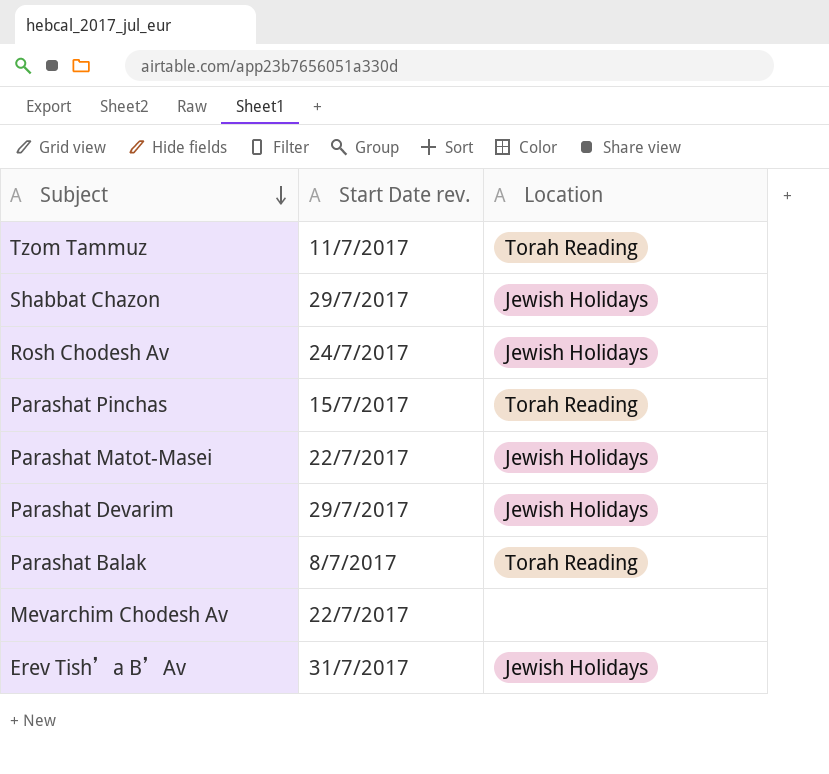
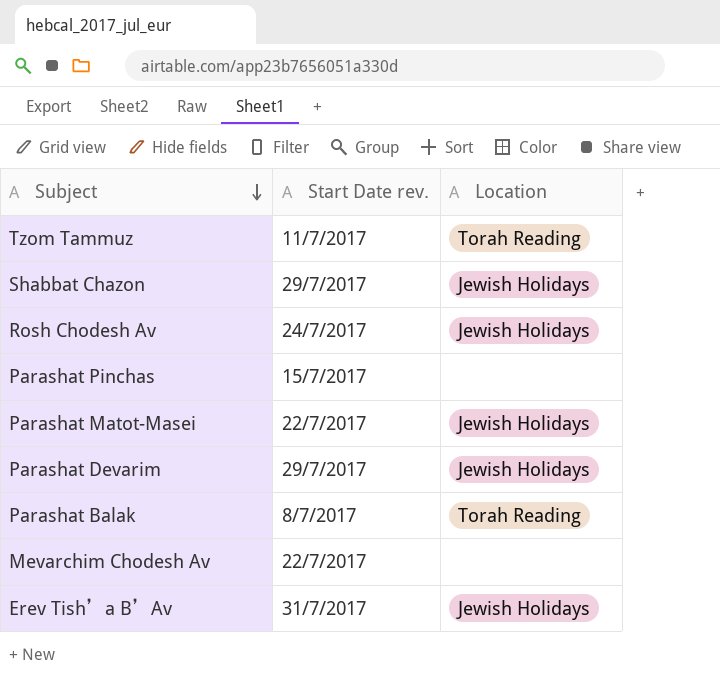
Parashat Pinchas | Location: Torah Reading -> none

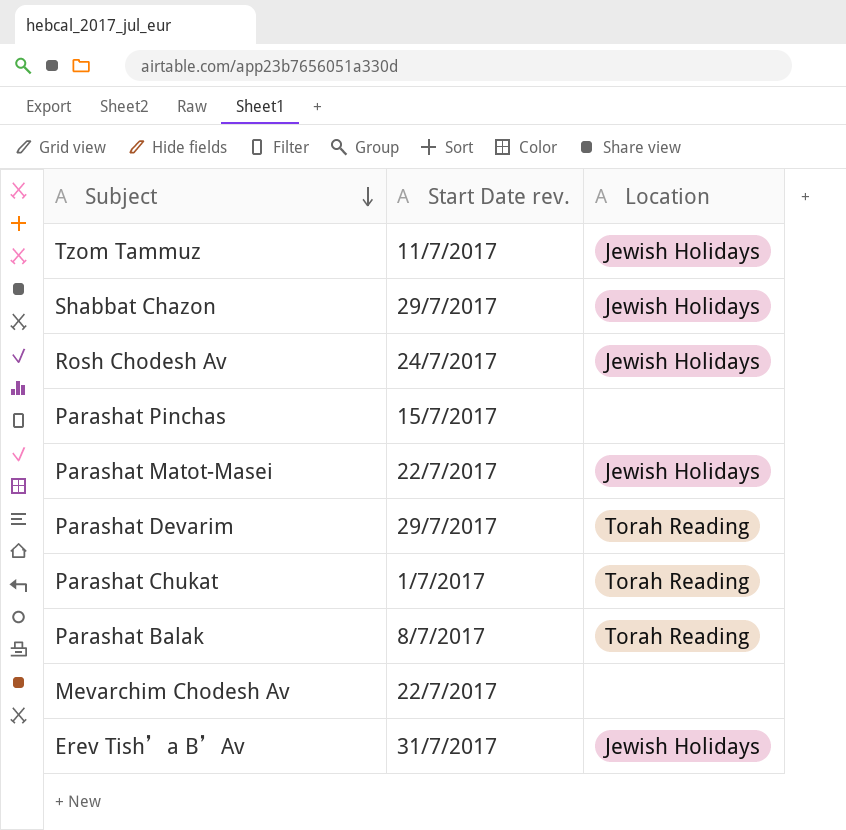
Tzom Tammuz | Location: Torah Reading -> Jewish Holidays
Parashat Devarim | Location: Jewish Holidays -> Torah Reading
row Parashat Chukat: none -> 1/7/2017 | Torah Reading

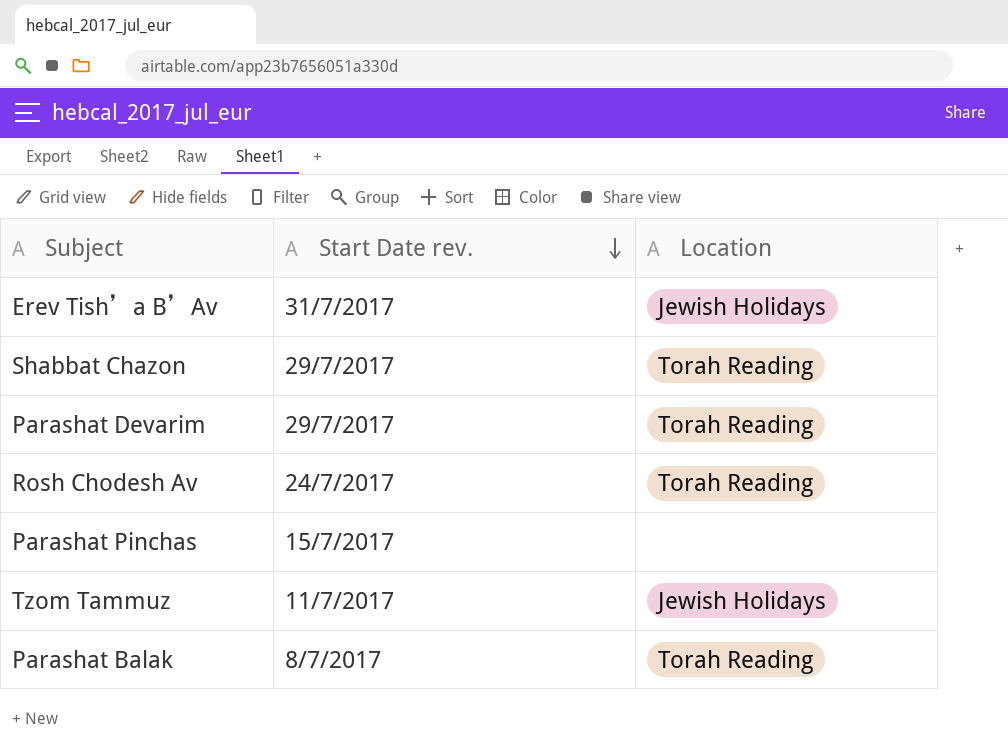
row order: Subject descending -> Start Date rev. descending
row Parashat Matot-Masei: 22/7/2017 | Jewish Holidays -> none
row Parashat Chukat: 1/7/2017 | Torah Reading -> none
row Mevarchim Chodesh Av: 22/7/2017 | none -> none
Shabbat Chazon | Location: Jewish Holidays -> Torah Reading
Rosh Chodesh Av | Location: Jewish Holidays -> Torah Reading

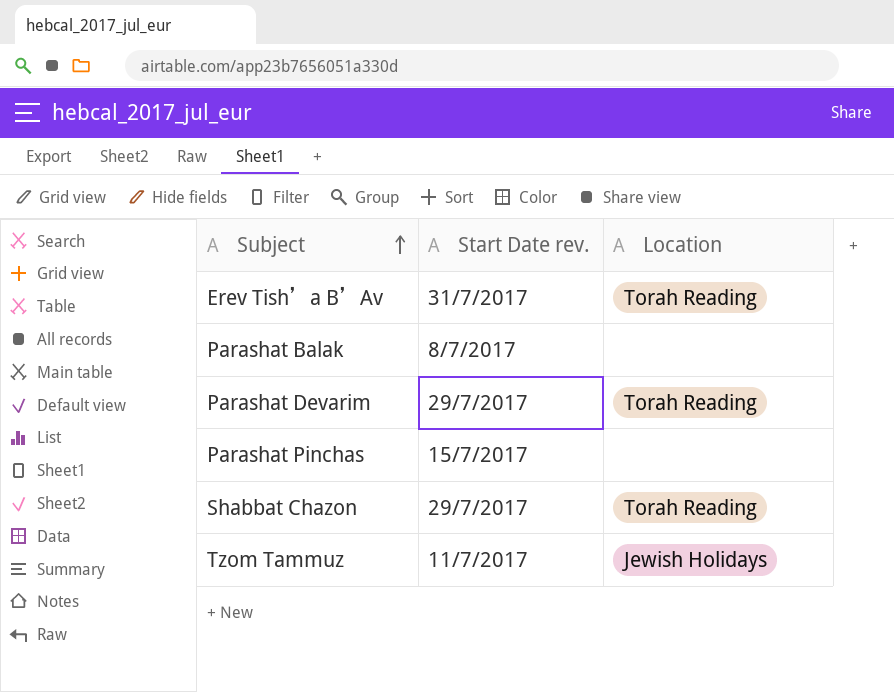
row order: Start Date rev. descending -> Subject ascending
row Rosh Chodesh Av: 24/7/2017 | Torah Reading -> none
Erev Tish’a B’Av | Location: Jewish Holidays -> Torah Reading
Parashat Balak | Location: Torah Reading -> none

